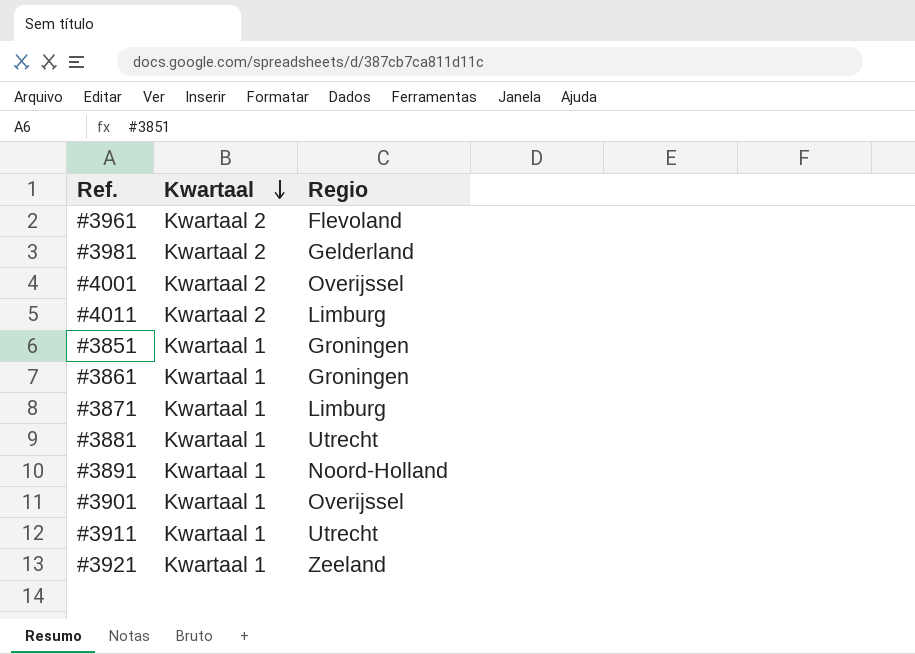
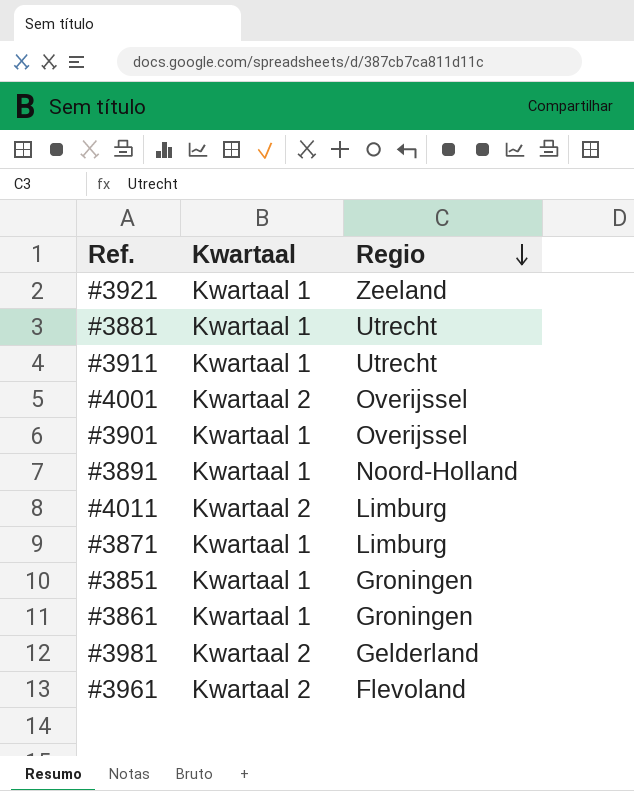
row order: Kwartaal descending -> Regio descending

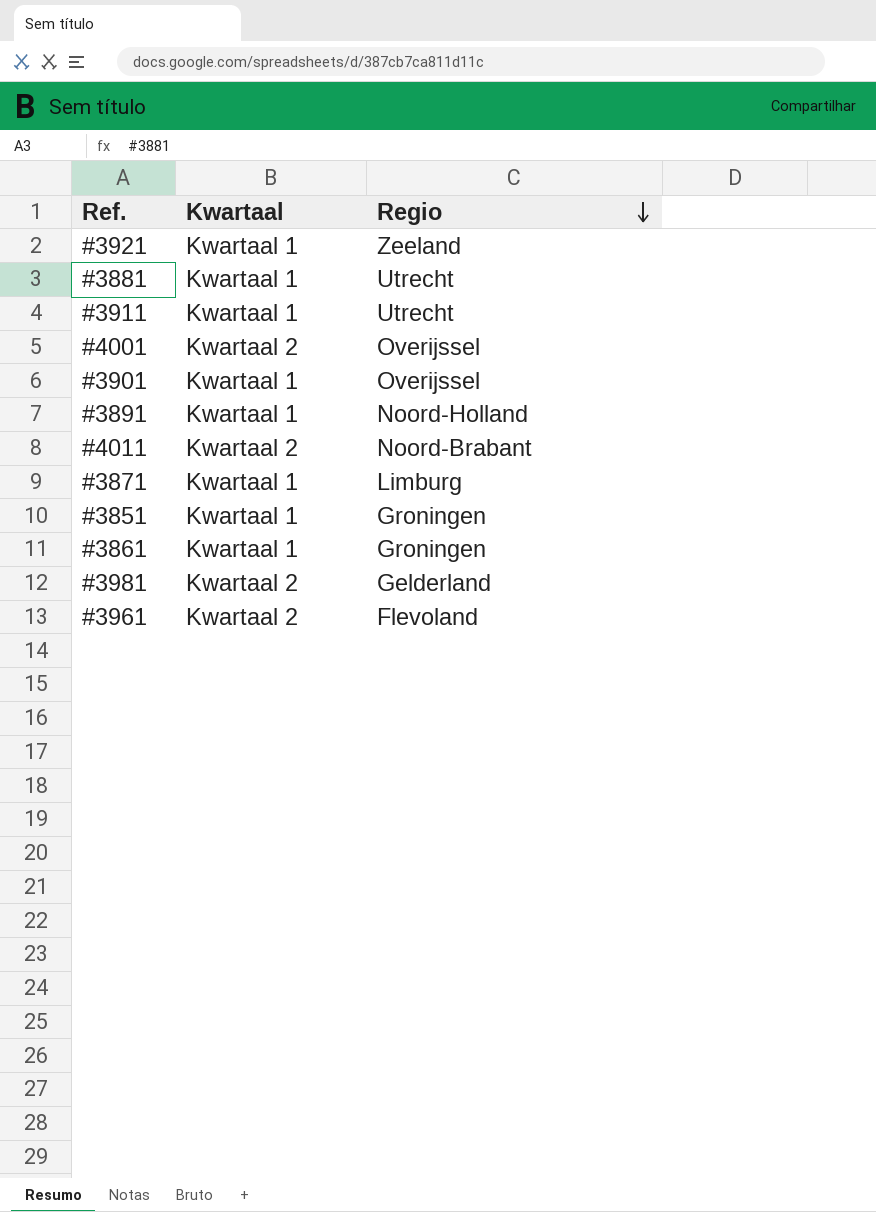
#4011 | Regio: Limburg -> Noord-Brabant

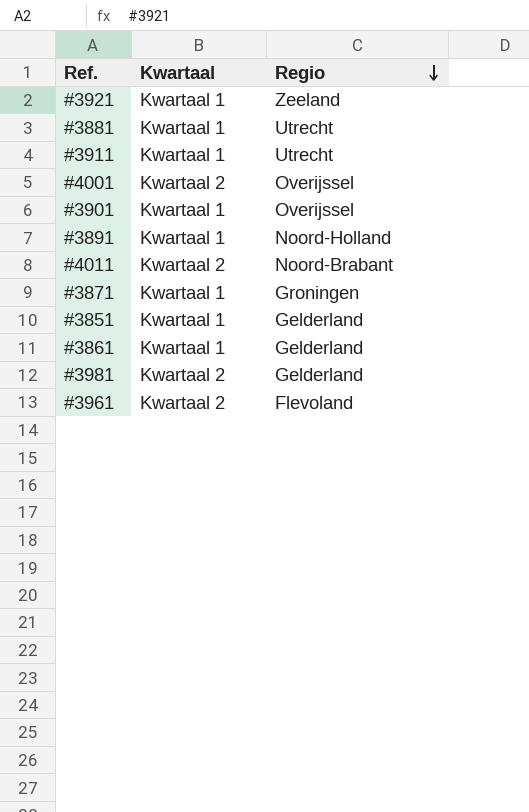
#3871 | Regio: Limburg -> Groningen
#3851 | Regio: Groningen -> Gelderland
#3861 | Regio: Groningen -> Gelderland

